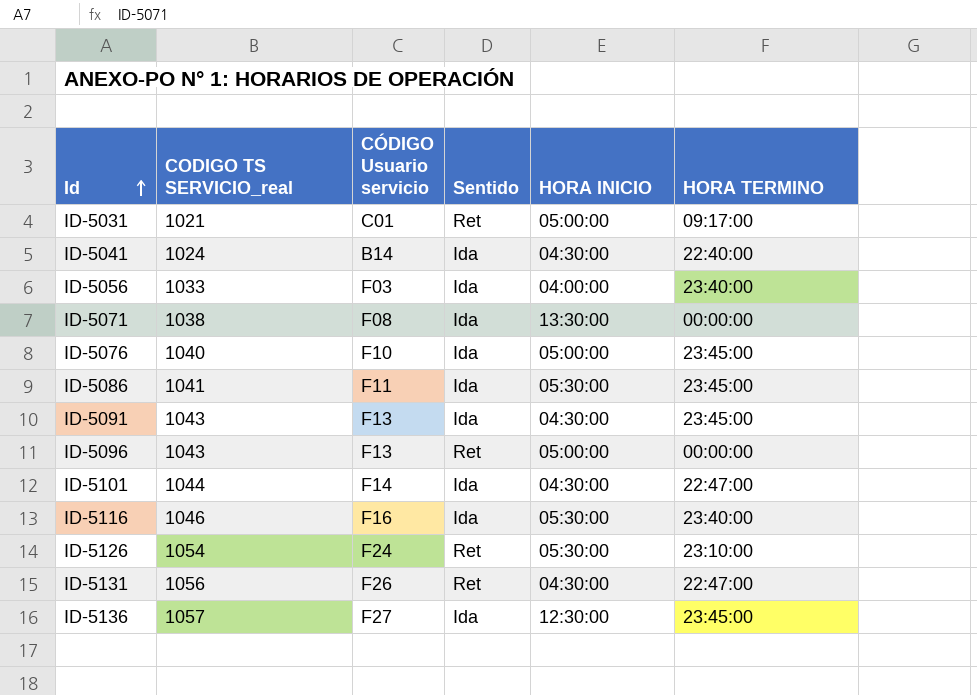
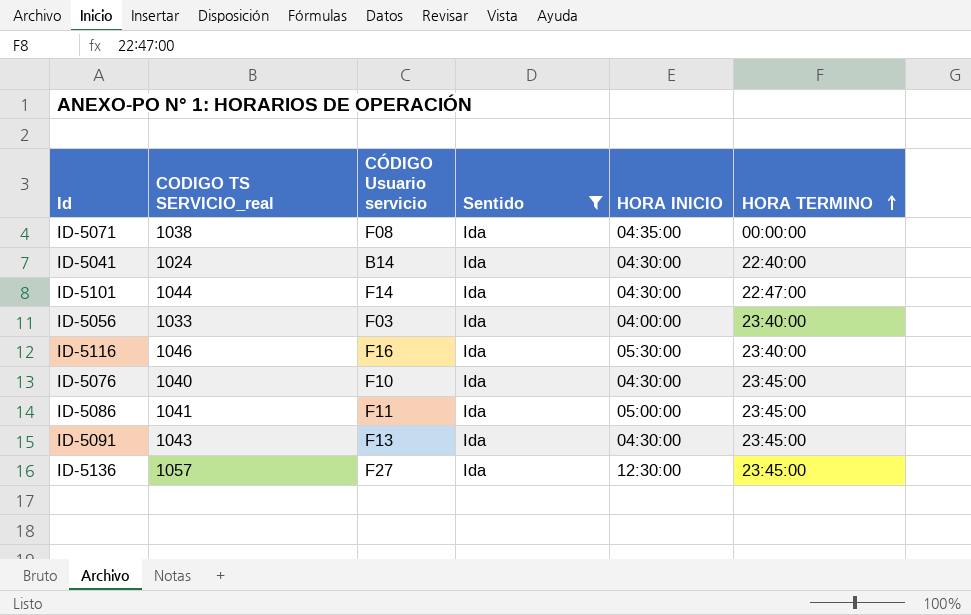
filter: none -> Sentido = Ida
row order: Id ascending -> HORA TERMINO ascending
ID-5071 | HORA INICIO: 13:30:00 -> 04:35:00
ID-5076 | HORA INICIO: 05:00:00 -> 04:30:00
ID-5086 | HORA INICIO: 05:30:00 -> 05:00:00

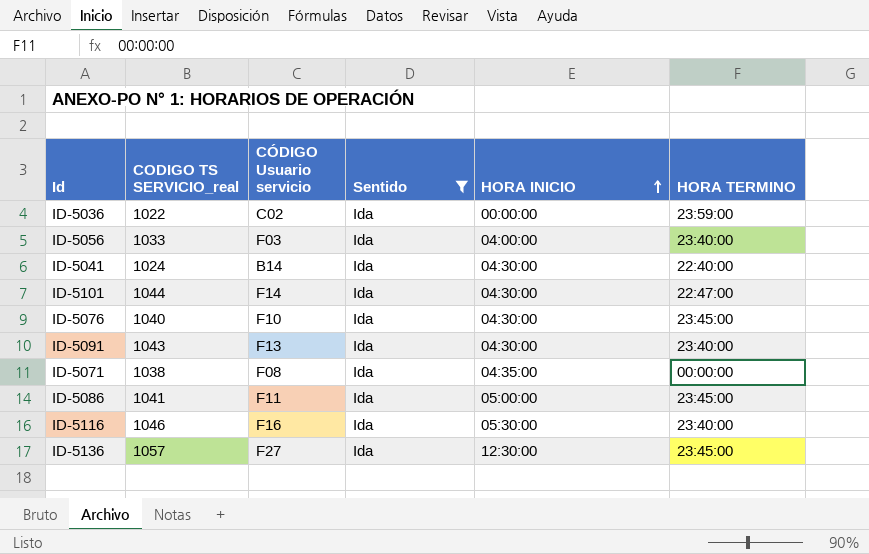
row order: HORA TERMINO ascending -> HORA INICIO ascending
row ID-5036: none -> 1022 | C02 | Ida | 00:00:00 | 23:59:00
ID-5091 | HORA TERMINO: 23:45:00 -> 23:40:00

